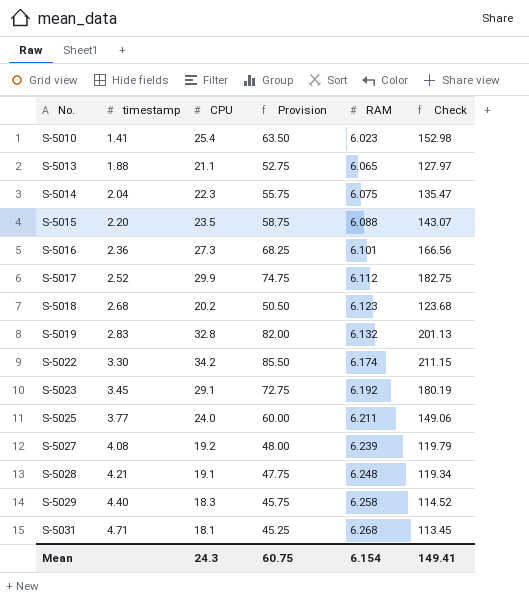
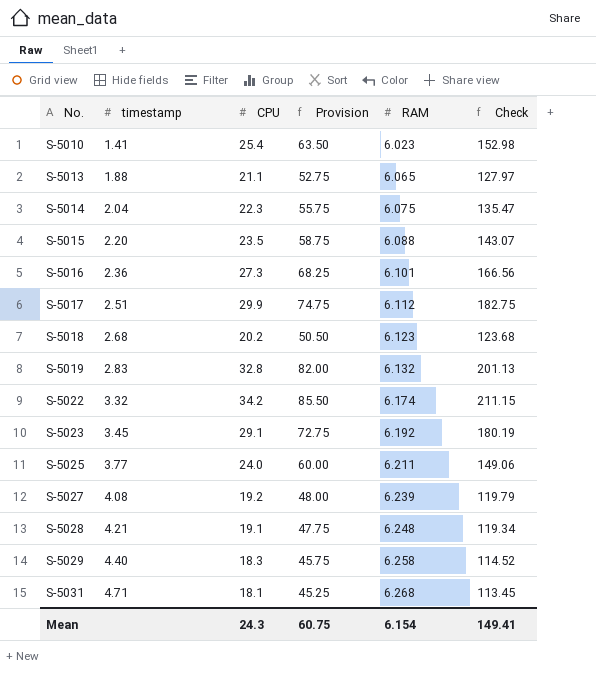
S-5017 | timestamp: 2.52 -> 2.51
S-5022 | timestamp: 3.30 -> 3.32

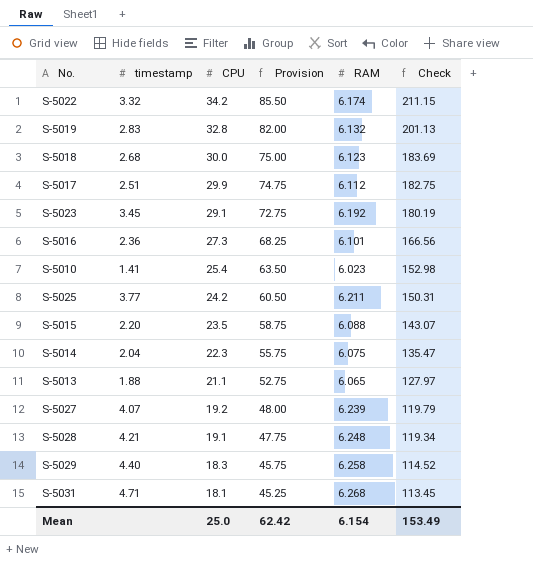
row order: No. ascending -> CPU descending
S-5018 | CPU: 20.2 -> 30.0
S-5018 | Provision: 50.50 -> 75.00
S-5018 | Check: 123.68 -> 183.69
S-5025 | CPU: 24.0 -> 24.2
S-5025 | Provision: 60.00 -> 60.50
S-5025 | Check: 149.06 -> 150.31
S-5027 | timestamp: 4.08 -> 4.07
Mean | CPU: 24.3 -> 25.0
Mean | Provision: 60.75 -> 62.42
Mean | Check: 149.41 -> 153.49

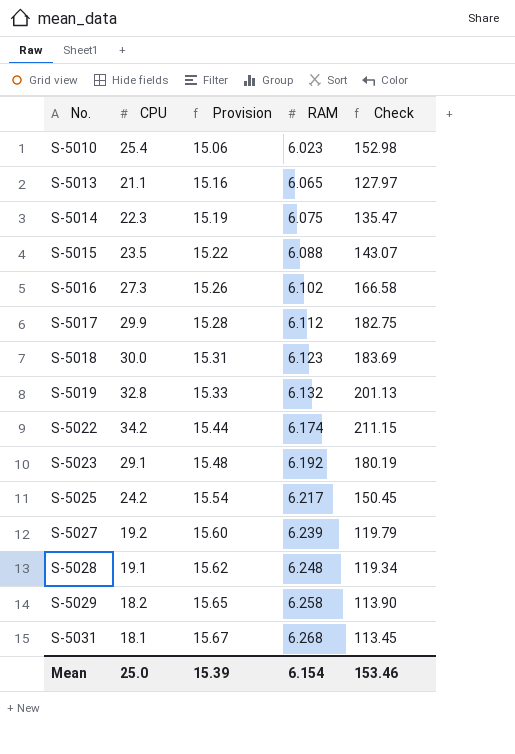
row order: CPU descending -> No. ascending
column timestamp | position: 2 -> none
column Provision | formula: [CPU] * 2.5 -> [RAM] * 2.5
S-5016 | RAM: 6.101 -> 6.102
S-5016 | Check: 166.56 -> 166.58
S-5025 | RAM: 6.211 -> 6.217
S-5025 | Check: 150.31 -> 150.45
S-5029 | CPU: 18.3 -> 18.2
S-5029 | Check: 114.52 -> 113.90
Mean | Provision: 62.42 -> 15.39
Mean | Check: 153.49 -> 153.46

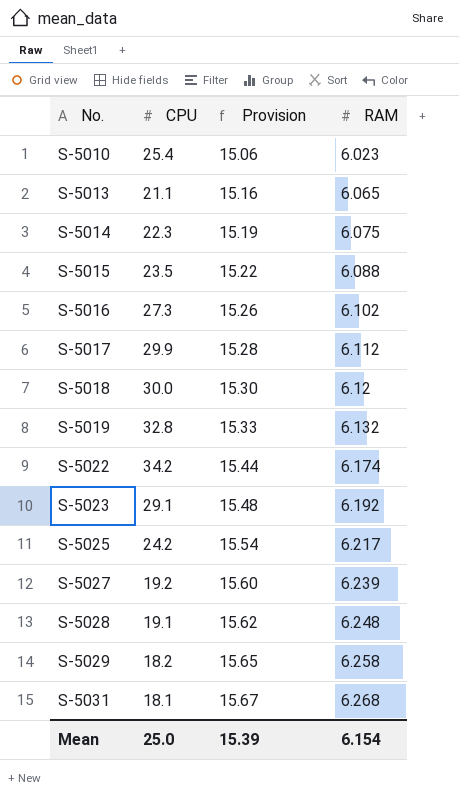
column Check | formula: [CPU] * [RAM] -> none
S-5018 | Provision: 15.31 -> 15.30
S-5018 | RAM: 6.123 -> 6.12

